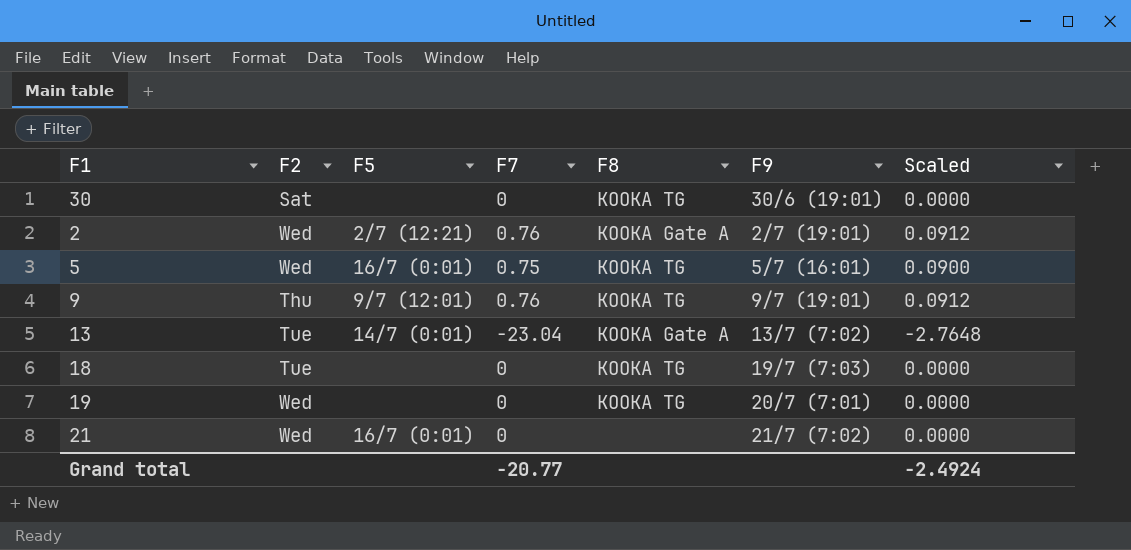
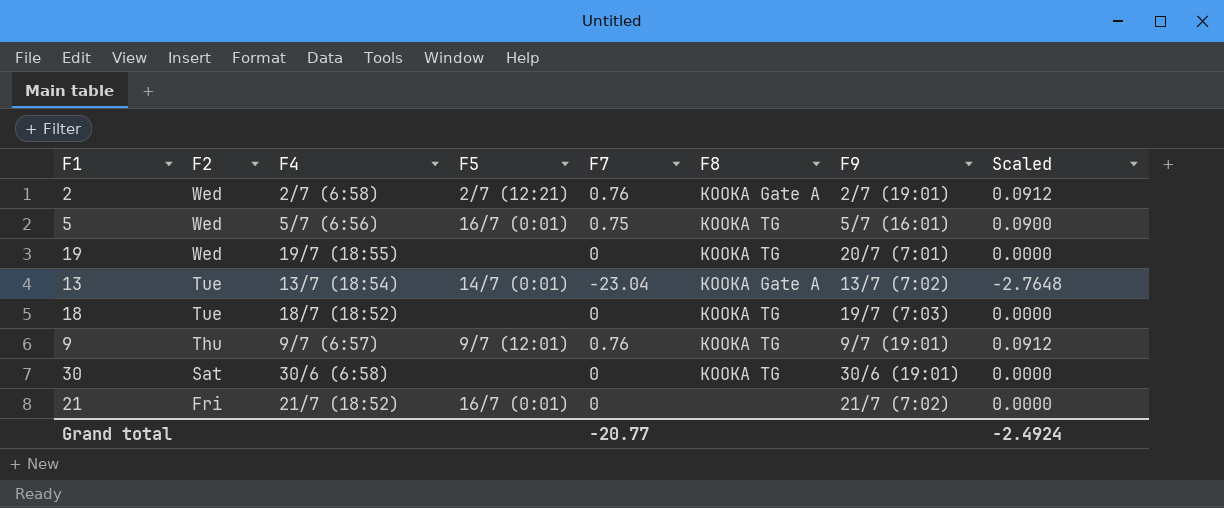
row order: none -> F2 descending
column F4 | position: none -> 3
21 | F2: Wed -> Fri

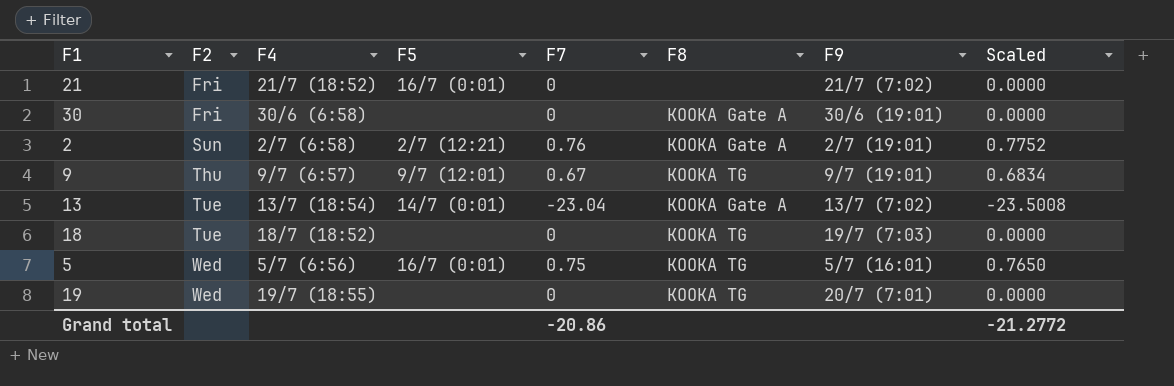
row order: F2 descending -> F2 ascending
column Scaled | formula: [F7] * 0.12 -> [F7] * 1.02
30 | F2: Sat -> Fri
30 | F8: KOOKA TG -> KOOKA Gate A
2 | F2: Wed -> Sun
9 | F7: 0.76 -> 0.67
Grand total | F7: -20.77 -> -20.86
Grand total | Scaled: -2.4924 -> -21.2772

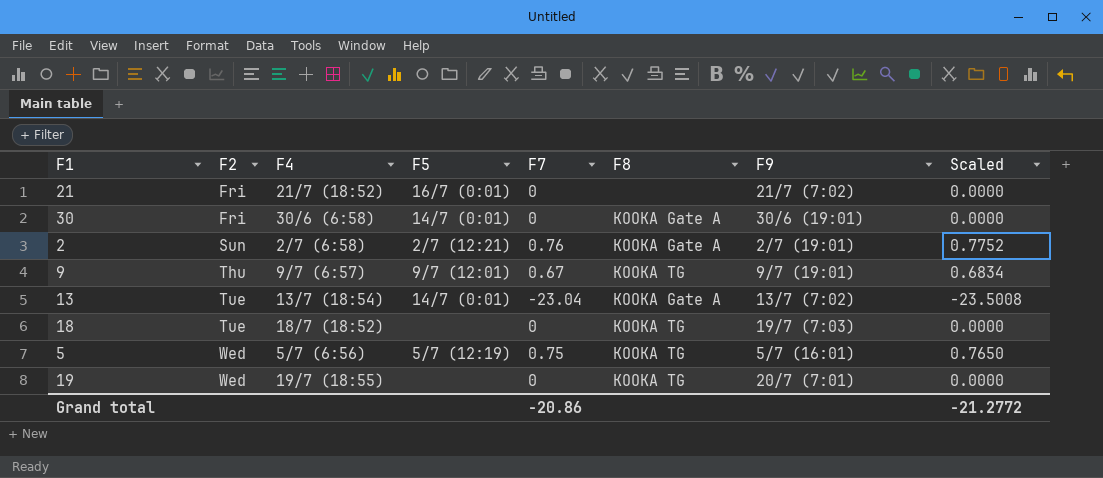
30 | F5: none -> 14/7 (0:01)
5 | F5: 16/7 (0:01) -> 5/7 (12:19)

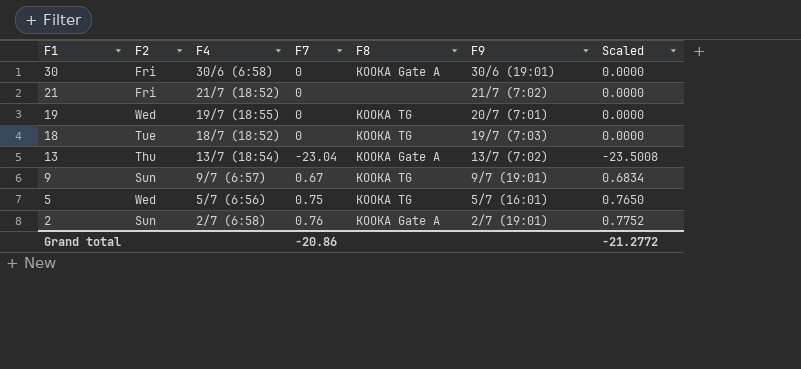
row order: F2 ascending -> F1 descending
column F5 | position: 4 -> none
13 | F2: Tue -> Thu
9 | F2: Thu -> Sun

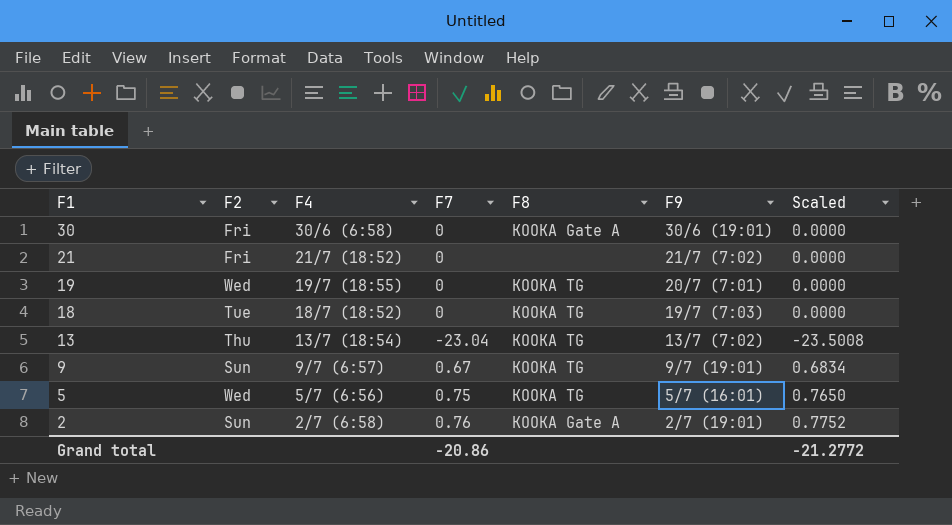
13 | F8: KOOKA Gate A -> KOOKA TG

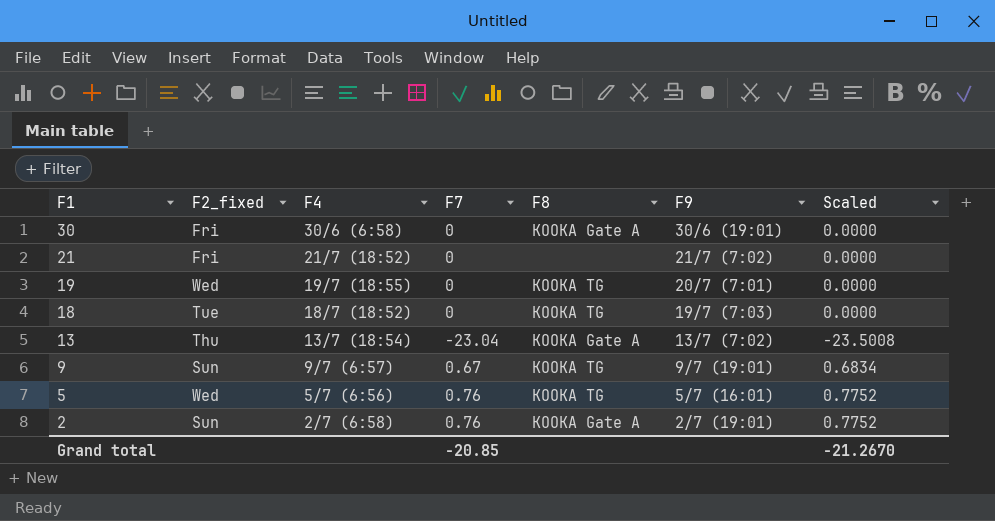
column name: F2 -> F2_fixed
13 | F8: KOOKA TG -> KOOKA Gate A
5 | F7: 0.75 -> 0.76
5 | Scaled: 0.7650 -> 0.7752
Grand total | F7: -20.86 -> -20.85
Grand total | Scaled: -21.2772 -> -21.2670

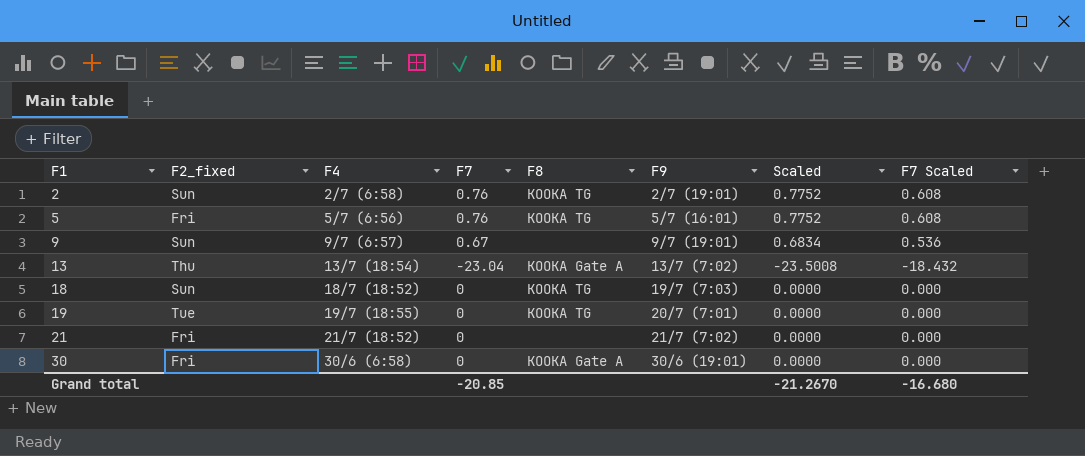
row order: F1 descending -> F1 ascending
column F7 Scaled | formula: none -> [F7] * 0.8
2 | F8: KOOKA Gate A -> KOOKA TG
5 | F2_fixed: Wed -> Fri
9 | F8: KOOKA TG -> none
18 | F2_fixed: Tue -> Sun
19 | F2_fixed: Wed -> Tue

